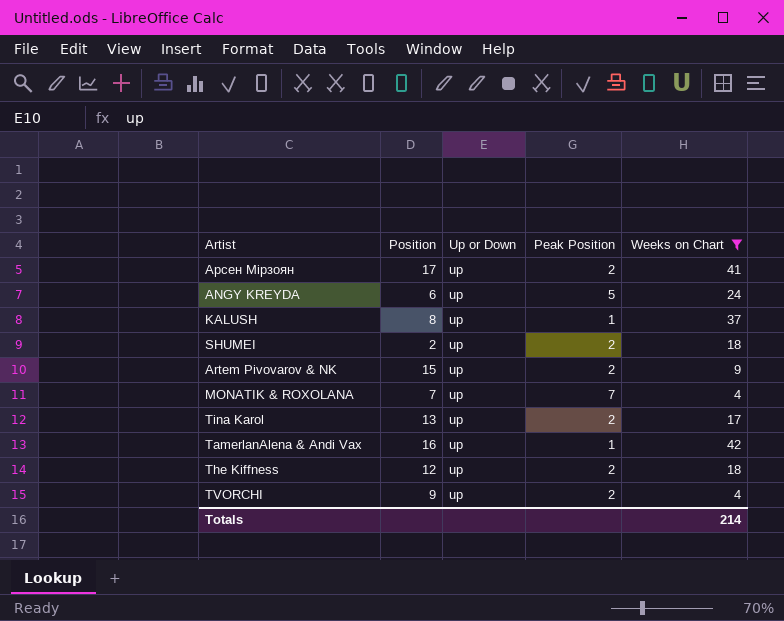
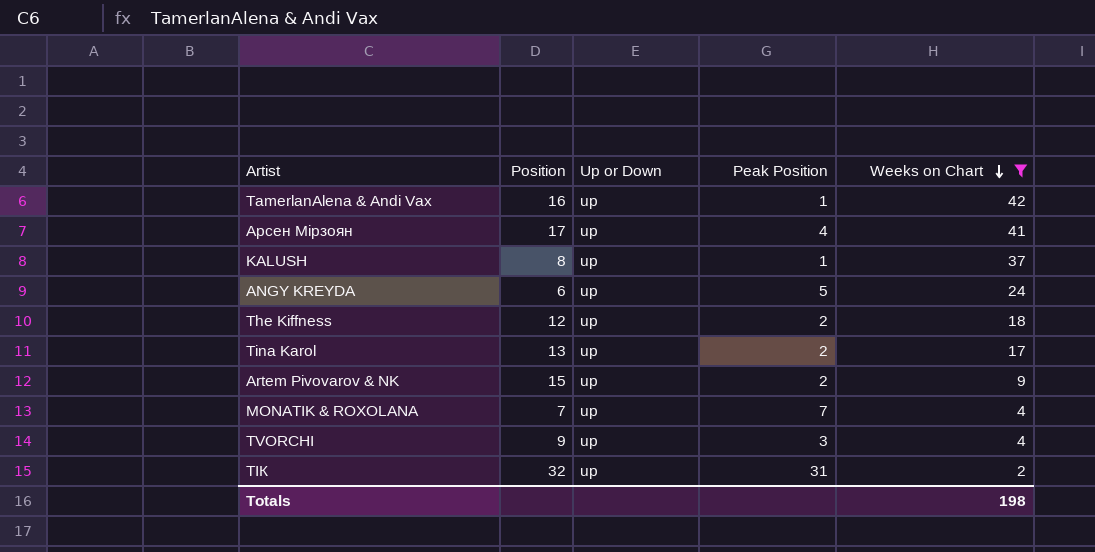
row order: none -> Weeks on Chart descending
row SHUMEI: 2 | up | 2 | 18 -> none
Арсен Мірзоян | Peak Position: 2 -> 4
TVORCHI | Peak Position: 2 -> 3
row ТІК: none -> 32 | up | 31 | 2
Totals | Weeks on Chart: 214 -> 198

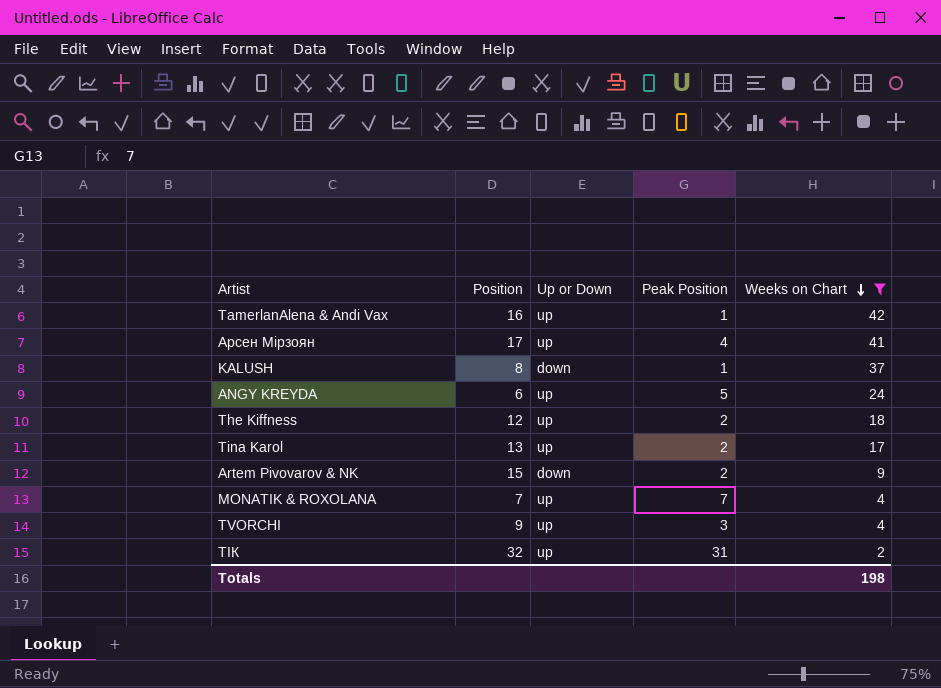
KALUSH | Up or Down: up -> down
Artem Pivovarov & NK | Up or Down: up -> down

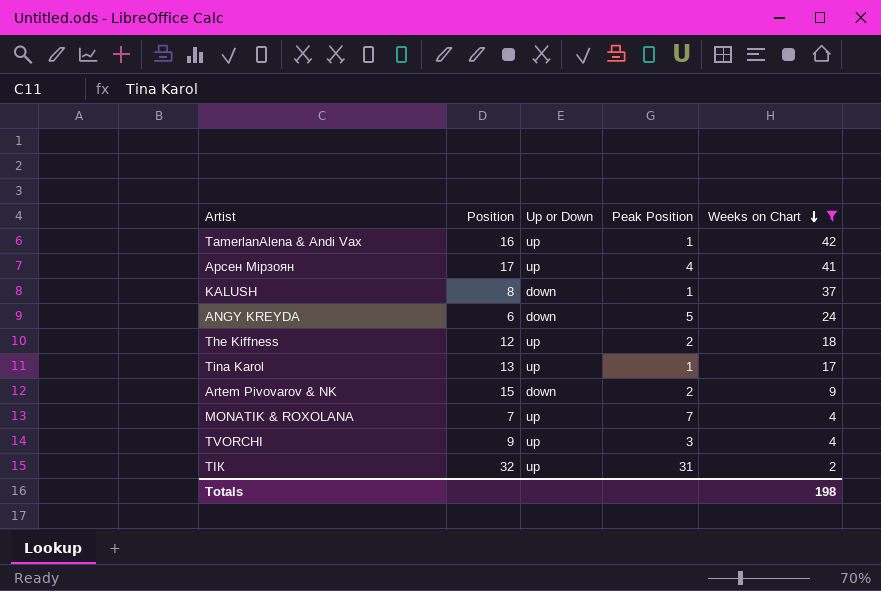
ANGY KREYDA | Up or Down: up -> down
Tina Karol | Peak Position: 2 -> 1

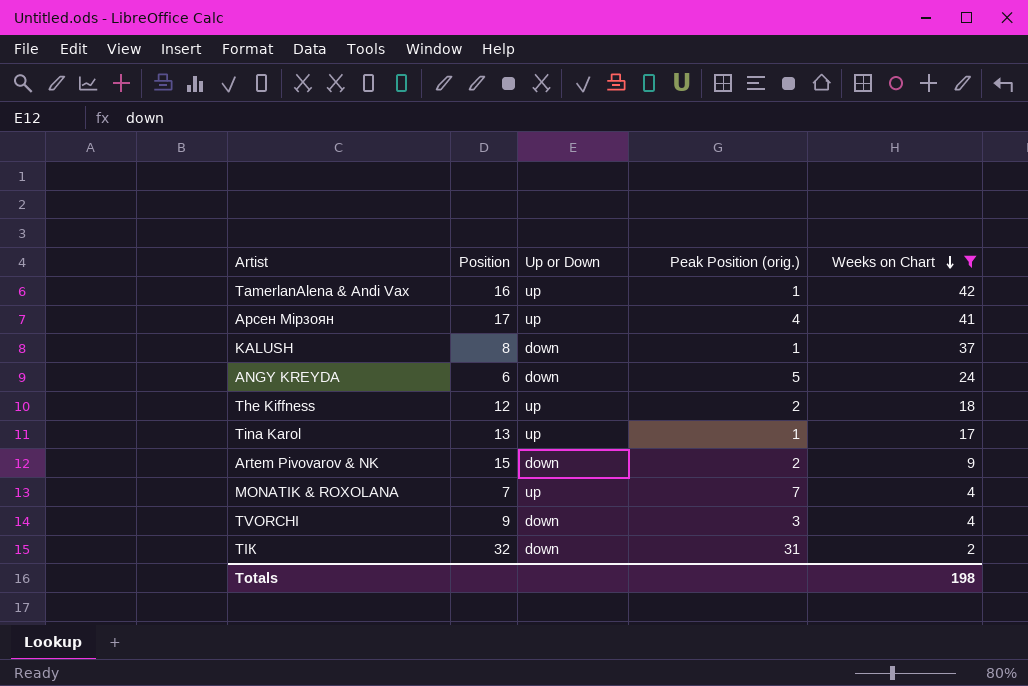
column name: Peak Position -> Peak Position (orig.)
TVORCHI | Up or Down: up -> down
ТІК | Up or Down: up -> down

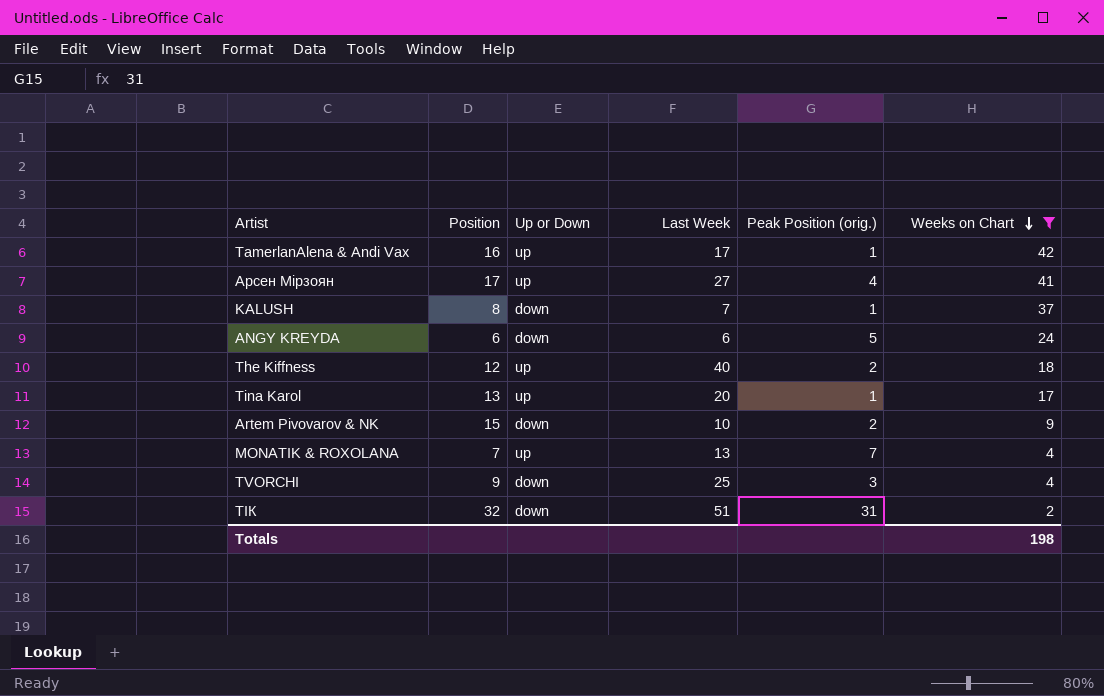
column Last Week | position: none -> 4

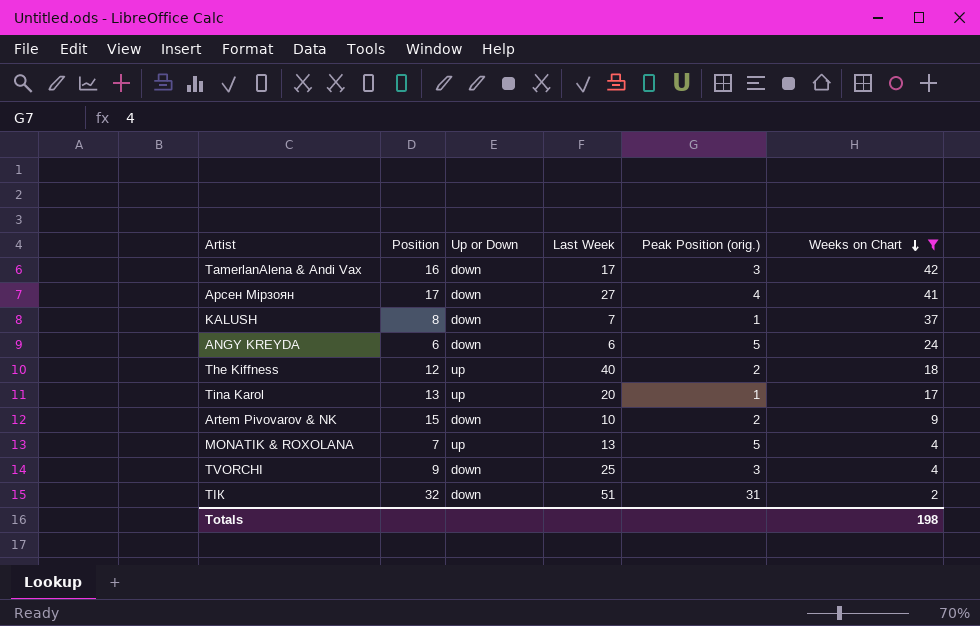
TamerlanAlena & Andi Vax | Up or Down: up -> down
TamerlanAlena & Andi Vax | Peak Position (orig.): 1 -> 3
Арсен Мірзоян | Up or Down: up -> down
MONATIK & ROXOLANA | Peak Position (orig.): 7 -> 5

